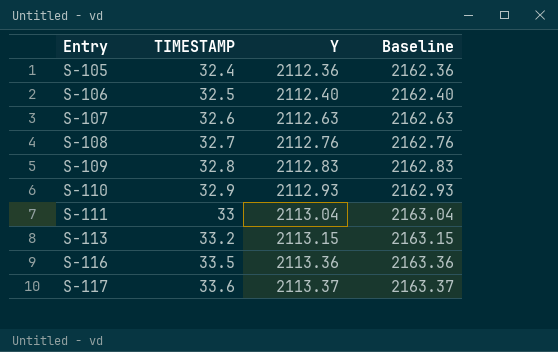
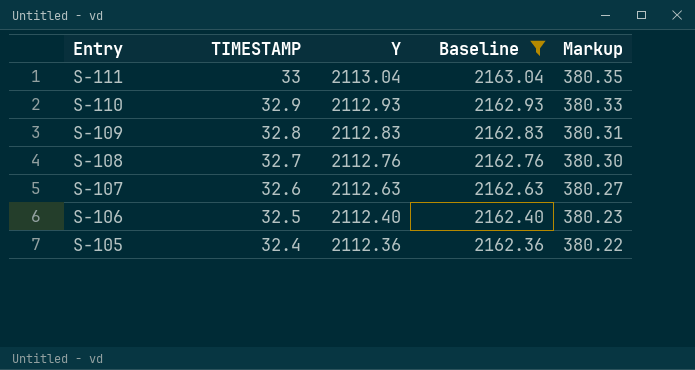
filter: none -> Baseline <= 2163.04
row order: Entry ascending -> Entry descending
column Markup | formula: none -> [Y] * 0.18

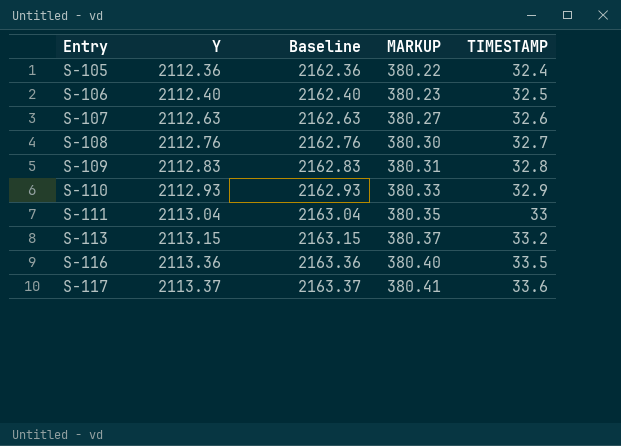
filter: Baseline <= 2163.04 -> none
row order: Entry descending -> Entry ascending
column name: Markup -> MARKUP
column TIMESTAMP | position: 2 -> 5

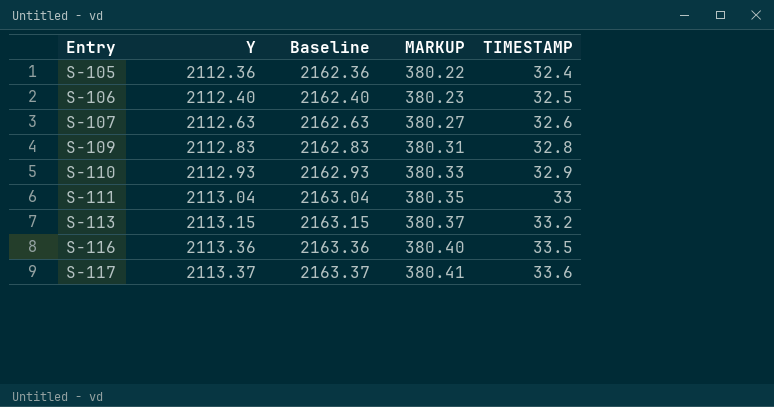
row S-108: 2112.76 | 2162.76 | 380.30 | 32.7 -> none

